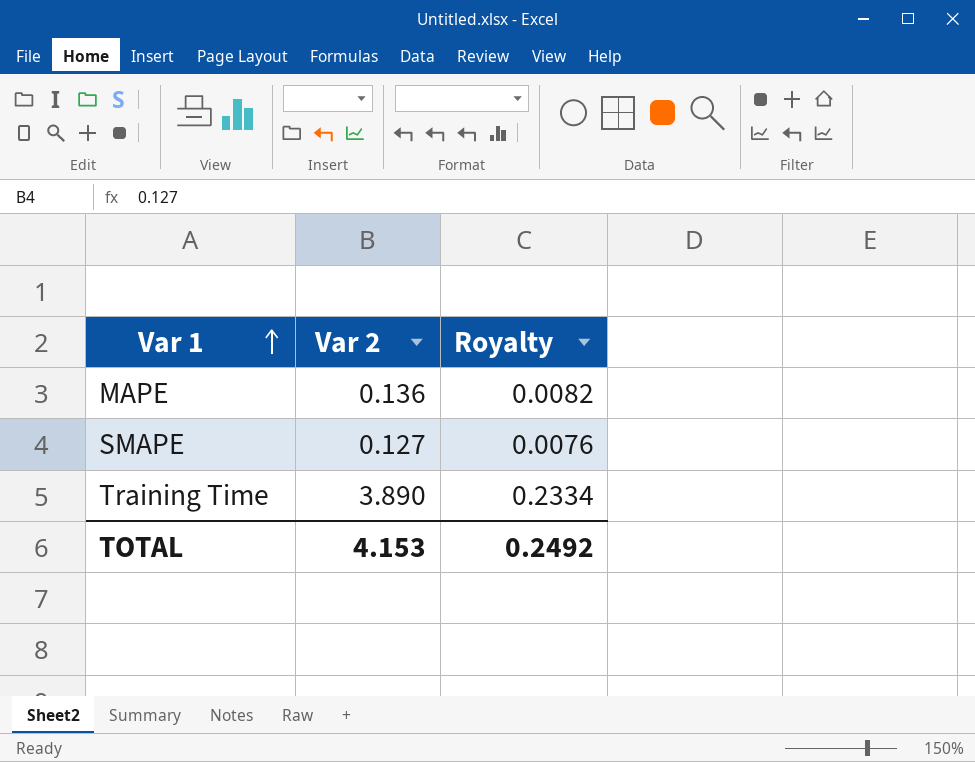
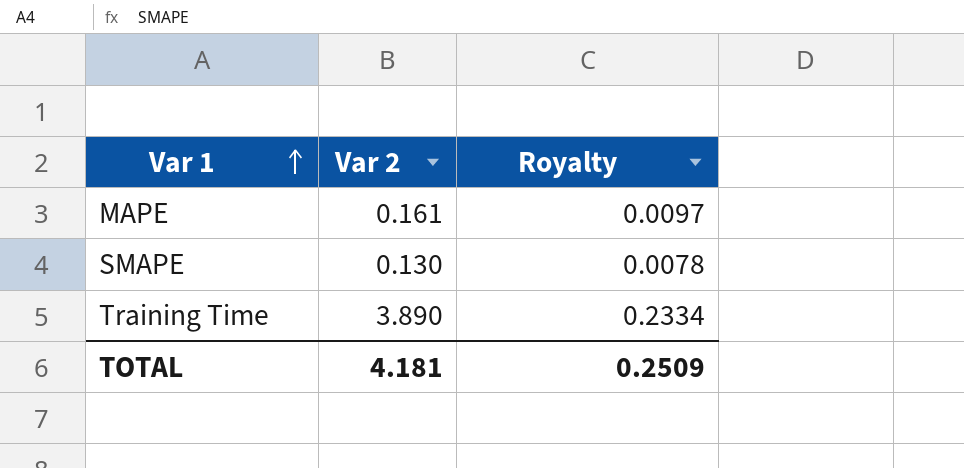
MAPE | Var 2: 0.136 -> 0.161
MAPE | Royalty: 0.0082 -> 0.0097
SMAPE | Var 2: 0.127 -> 0.130
SMAPE | Royalty: 0.0076 -> 0.0078
TOTAL | Var 2: 4.153 -> 4.181
TOTAL | Royalty: 0.2492 -> 0.2509

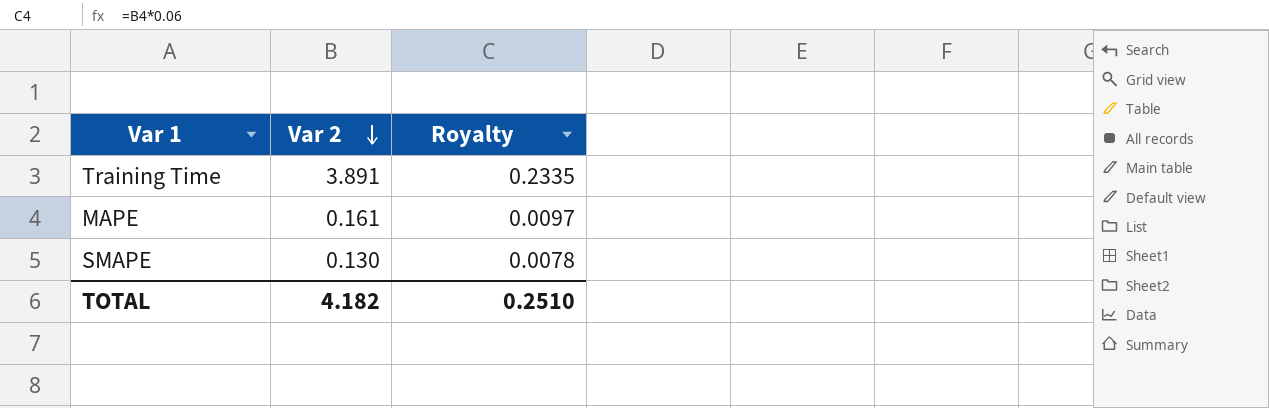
row order: Var 1 ascending -> Var 2 descending
Training Time | Var 2: 3.890 -> 3.891
Training Time | Royalty: 0.2334 -> 0.2335
TOTAL | Var 2: 4.181 -> 4.182
TOTAL | Royalty: 0.2509 -> 0.2510

